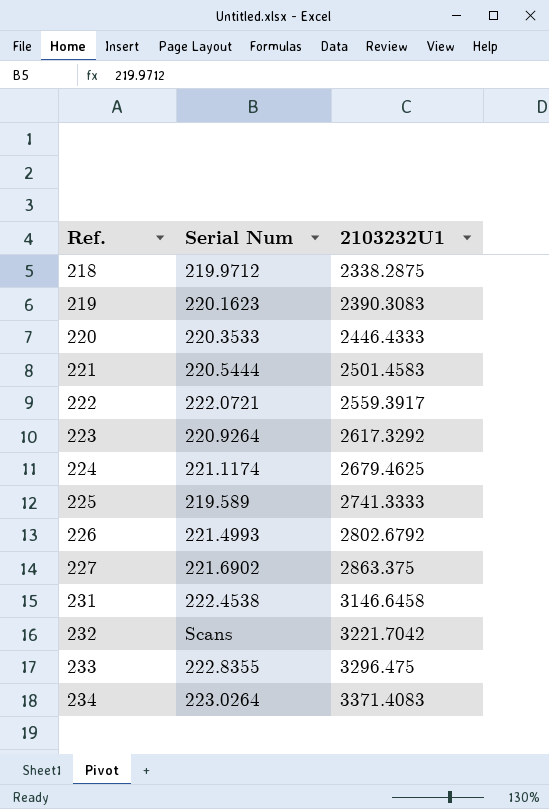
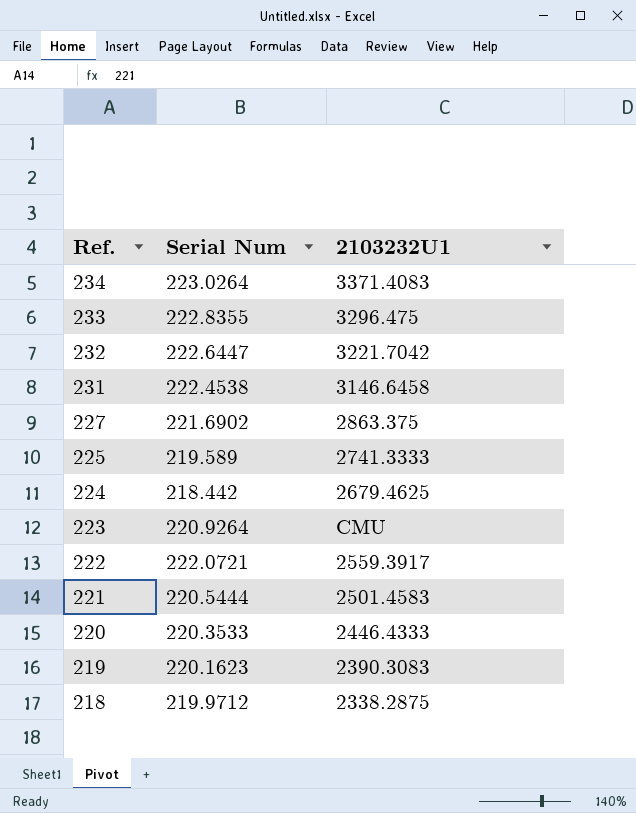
row order: Ref. ascending -> Ref. descending
row 226: 221.4993 | 2802.6792 -> none
232 | Serial Num: Scans -> 222.6447
224 | Serial Num: 221.1174 -> 218.442
223 | 2103232U1: 2617.3292 -> CMU

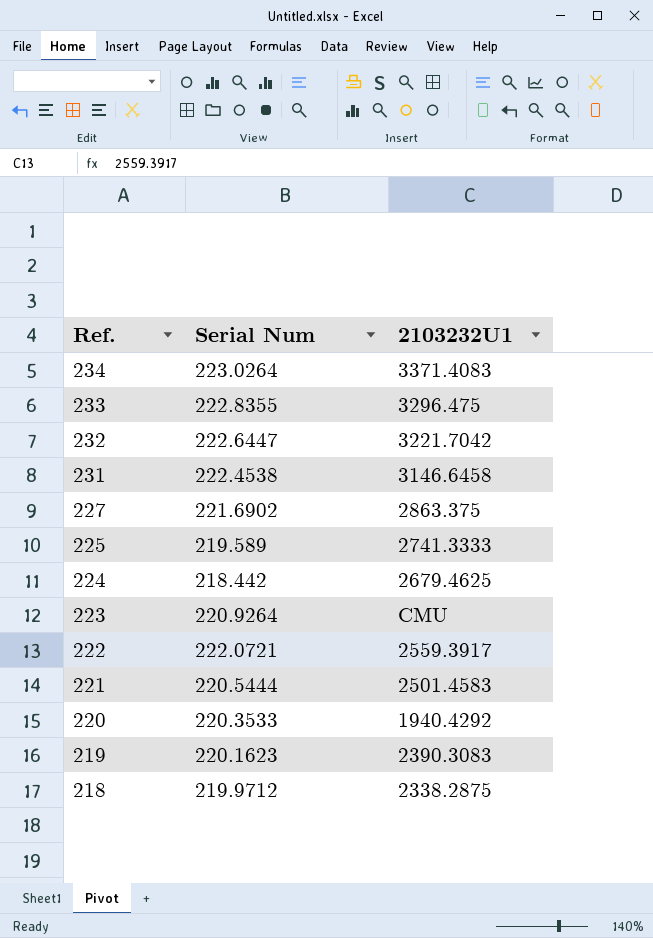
220 | 2103232U1: 2446.4333 -> 1940.4292

